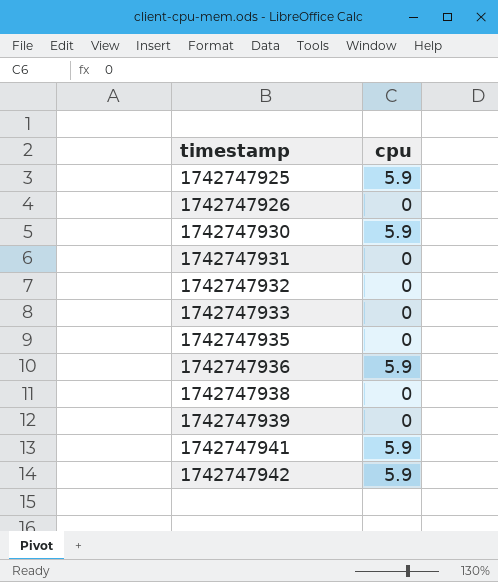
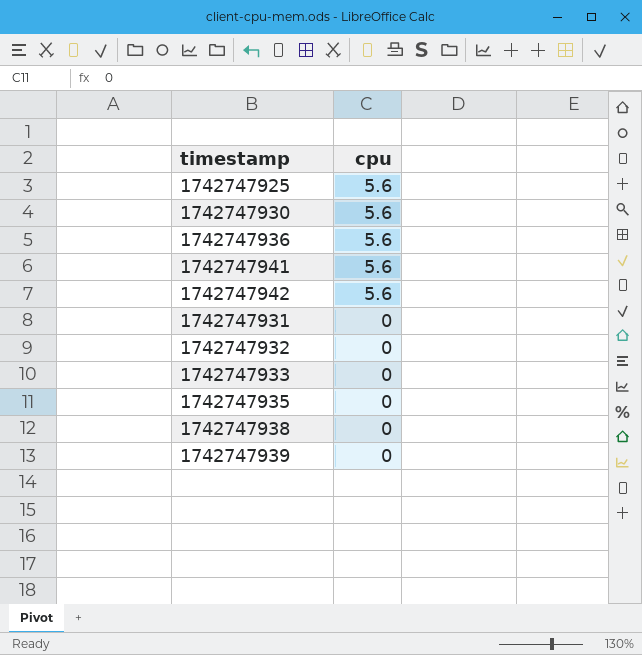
row order: timestamp ascending -> cpu descending
row 1742747926: 0 -> none
1742747925 | cpu: 5.9 -> 5.6
1742747930 | cpu: 5.9 -> 5.6
1742747936 | cpu: 5.9 -> 5.6
1742747941 | cpu: 5.9 -> 5.6
1742747942 | cpu: 5.9 -> 5.6

